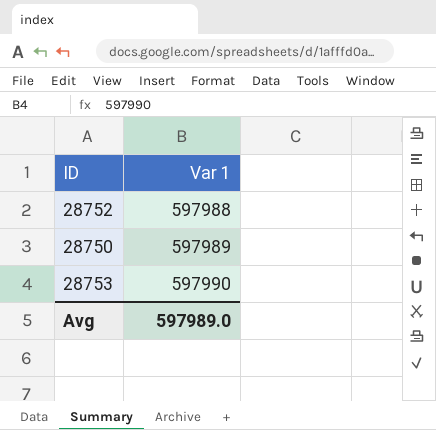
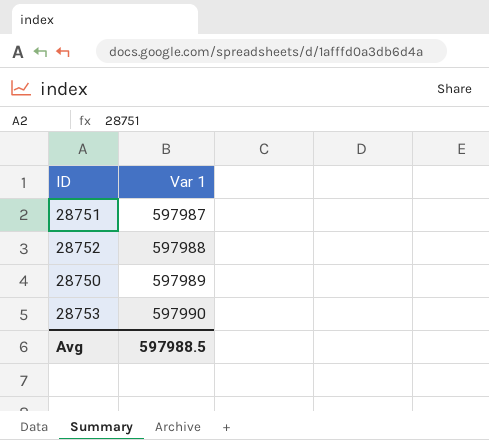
row 28751: none -> 597987
Avg | Var 1: 597989.0 -> 597988.5

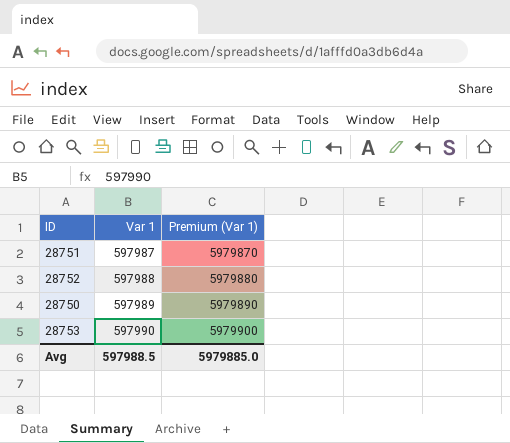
column Premium (Var 1) | formula: none -> [Var 1] * 10

